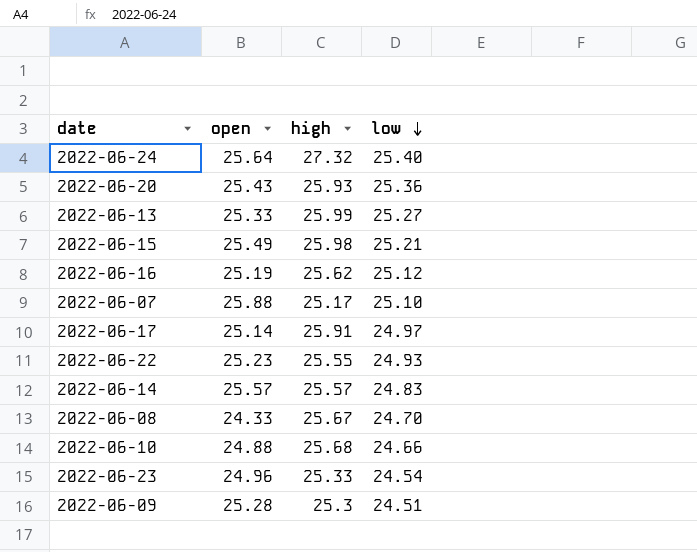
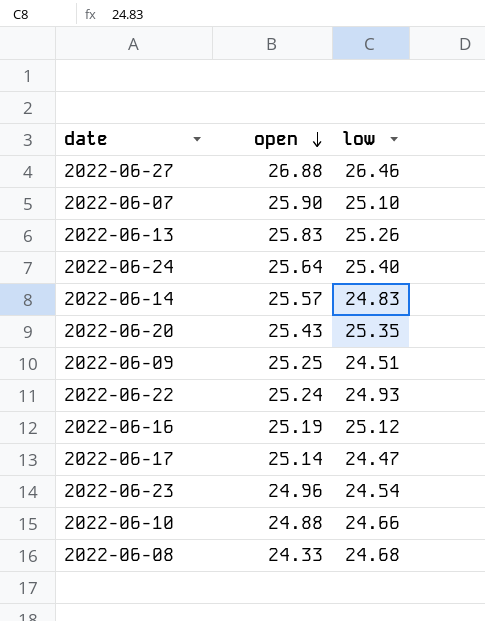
row order: low descending -> open descending
column high | position: 3 -> none
row 2022-06-15: 25.49 | 25.98 | 25.21 -> none
row 2022-06-27: none -> 26.88 | 26.46
2022-06-07 | open: 25.88 -> 25.90
2022-06-13 | open: 25.33 -> 25.83
2022-06-13 | low: 25.27 -> 25.26
2022-06-20 | low: 25.36 -> 25.35
2022-06-09 | open: 25.28 -> 25.25
2022-06-22 | open: 25.23 -> 25.24
2022-06-17 | low: 24.97 -> 24.47
2022-06-08 | low: 24.70 -> 24.68

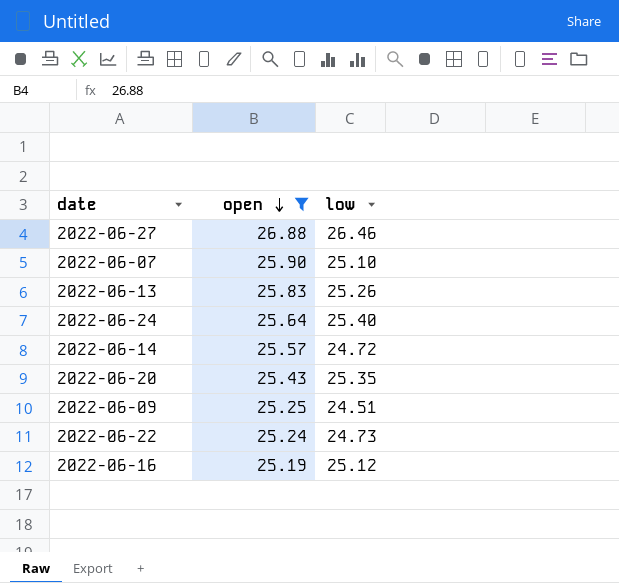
filter: none -> open >= 25.19
2022-06-14 | low: 24.83 -> 24.72
2022-06-22 | low: 24.93 -> 24.73

